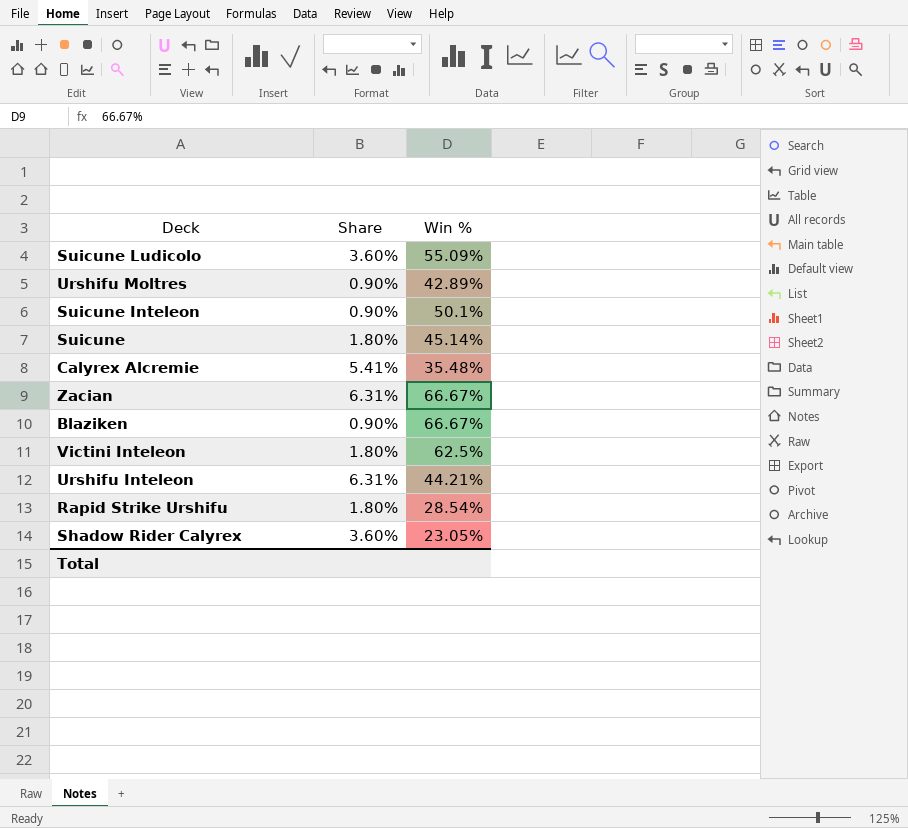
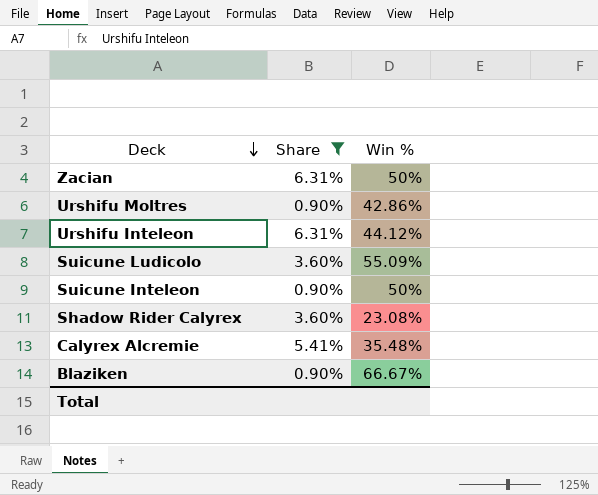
filter: none -> Share != 1.80%
row order: none -> Deck descending
Zacian | Win %: 66.67% -> 50%
Urshifu Moltres | Win %: 42.89% -> 42.86%
Urshifu Inteleon | Win %: 44.21% -> 44.12%
Suicune Inteleon | Win %: 50.1% -> 50%
Shadow Rider Calyrex | Win %: 23.05% -> 23.08%

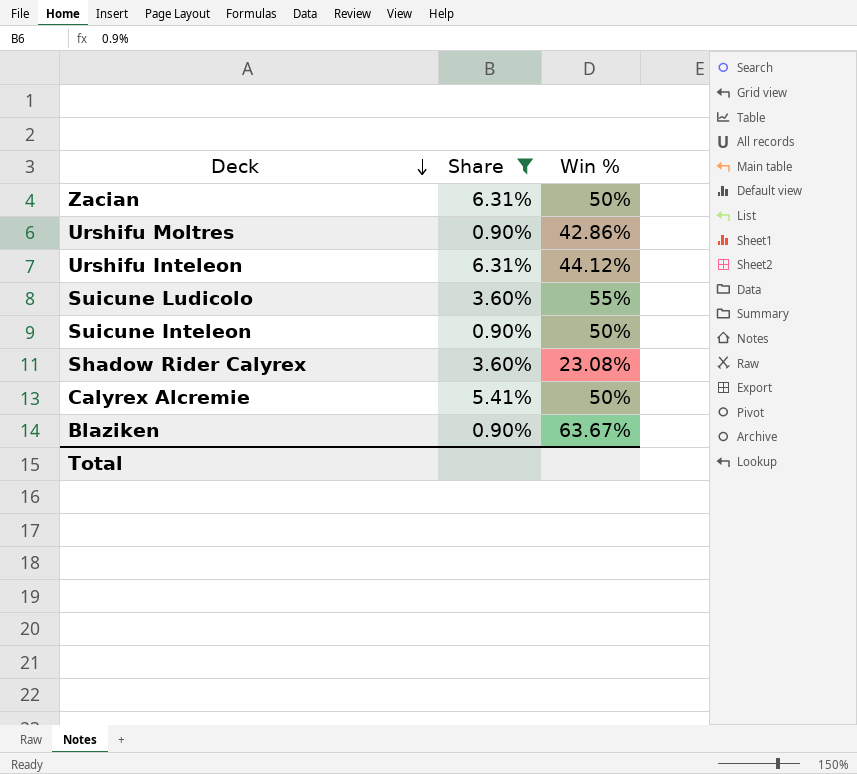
Suicune Ludicolo | Win %: 55.09% -> 55%
Calyrex Alcremie | Win %: 35.48% -> 50%
Blaziken | Win %: 66.67% -> 63.67%

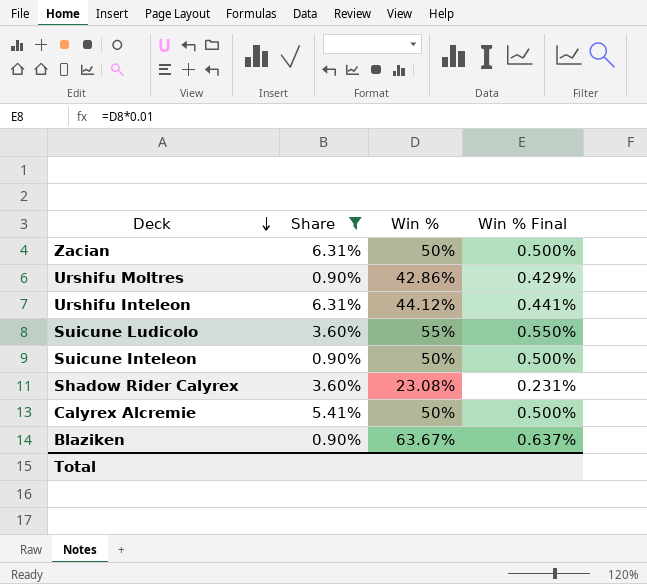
column Win % Final | formula: none -> [Win %] * 0.01

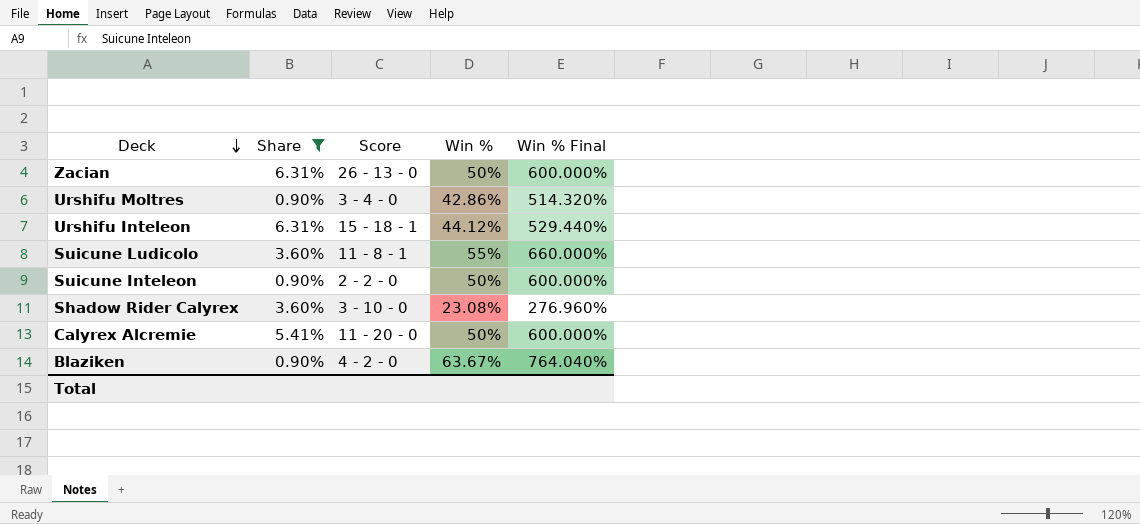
column Score | position: none -> 3
column Win % Final | formula: [Win %] * 0.01 -> [Win %] * 12

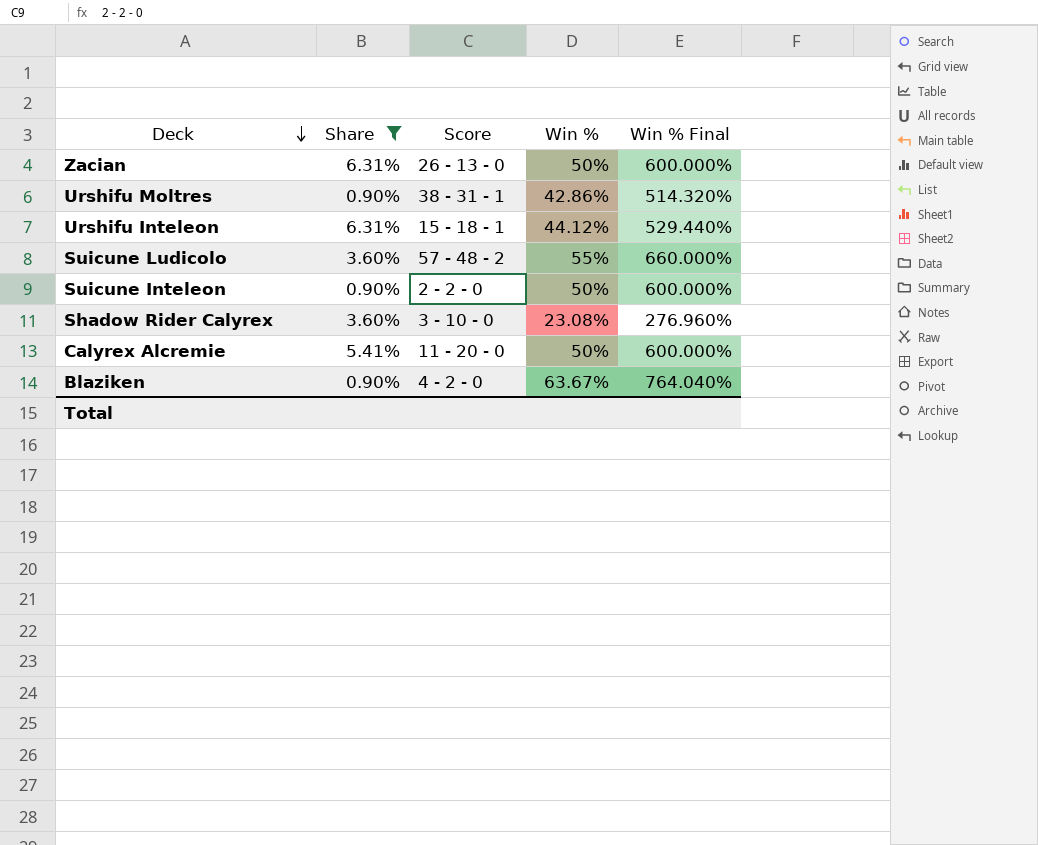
Urshifu Moltres | Score: 3 - 4 - 0 -> 38 - 31 - 1
Suicune Ludicolo | Score: 11 - 8 - 1 -> 57 - 48 - 2

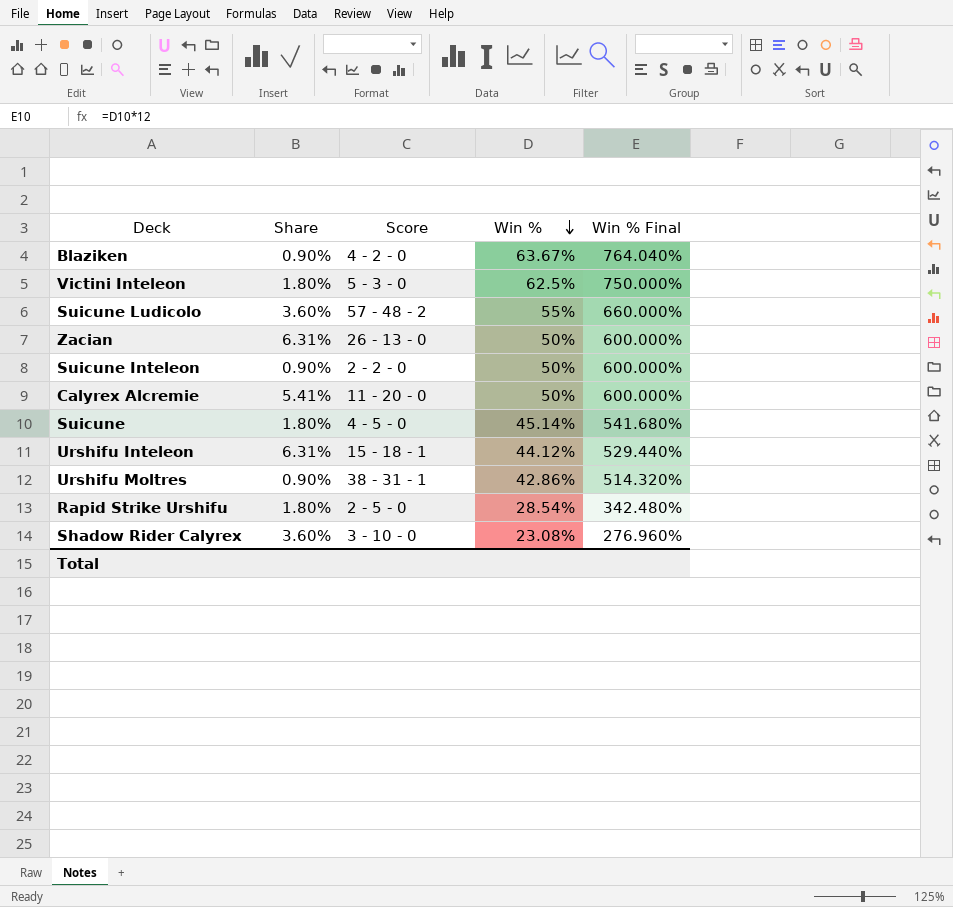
filter: Share != 1.80% -> none
row order: Deck descending -> Win % descending

